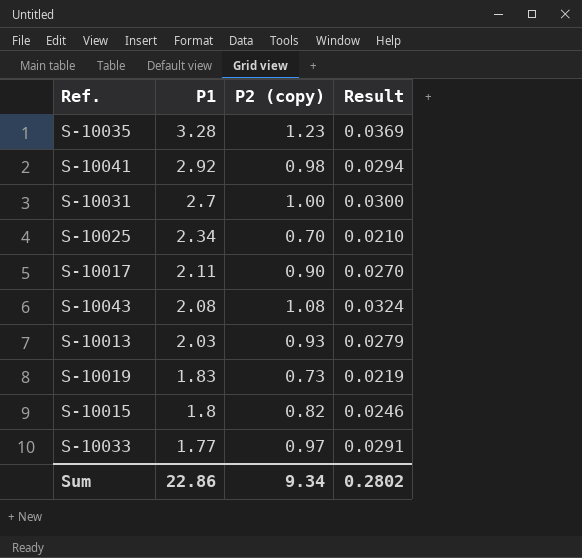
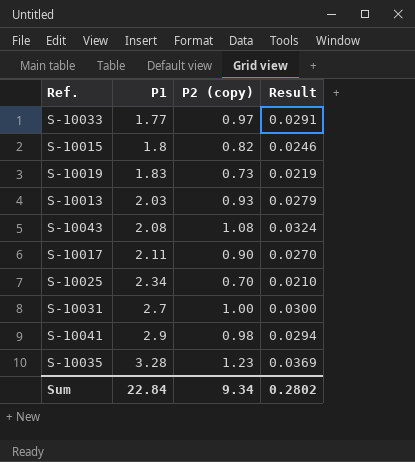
row order: P1 descending -> P1 ascending
S-10041 | P1: 2.92 -> 2.9
Sum | P1: 22.86 -> 22.84

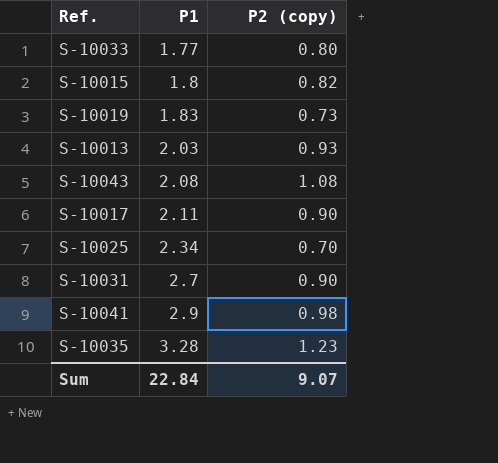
column Result | formula: [P2 (copy)] * 0.03 -> none
S-10033 | P2 (copy): 0.97 -> 0.80
S-10031 | P2 (copy): 1.00 -> 0.90
Sum | P2 (copy): 9.34 -> 9.07

